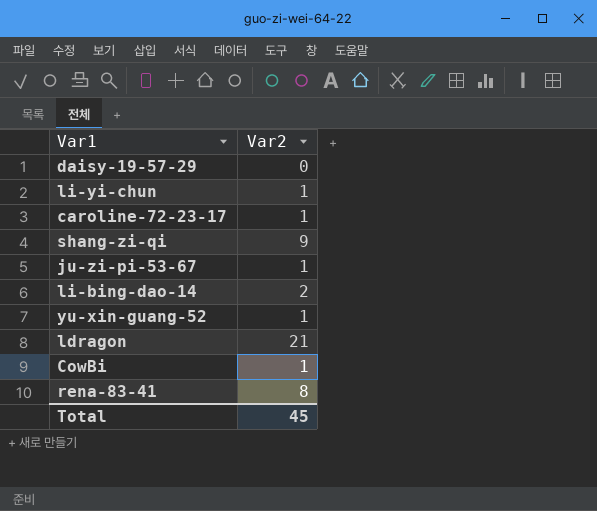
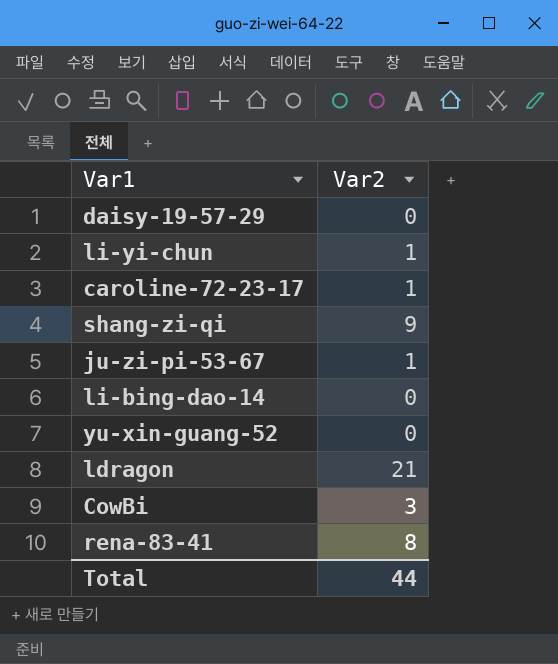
li-bing-dao-14 | Var2: 2 -> 0
yu-xin-guang-52 | Var2: 1 -> 0
CowBi | Var2: 1 -> 3
Total | Var2: 45 -> 44

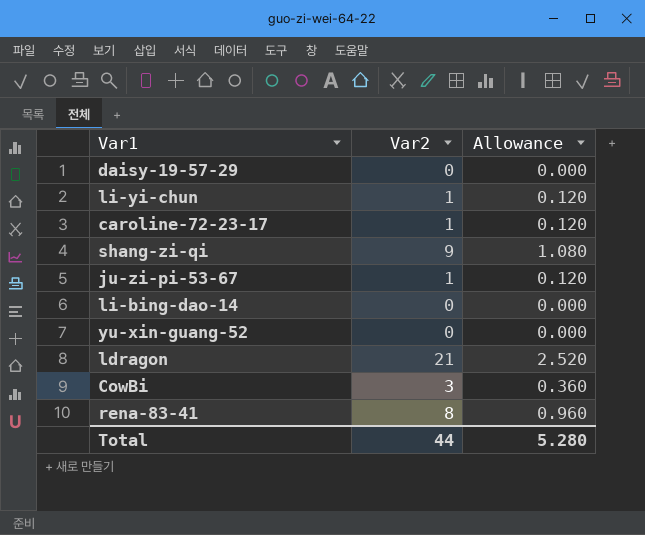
column Allowance | formula: none -> [Var2] * 0.12

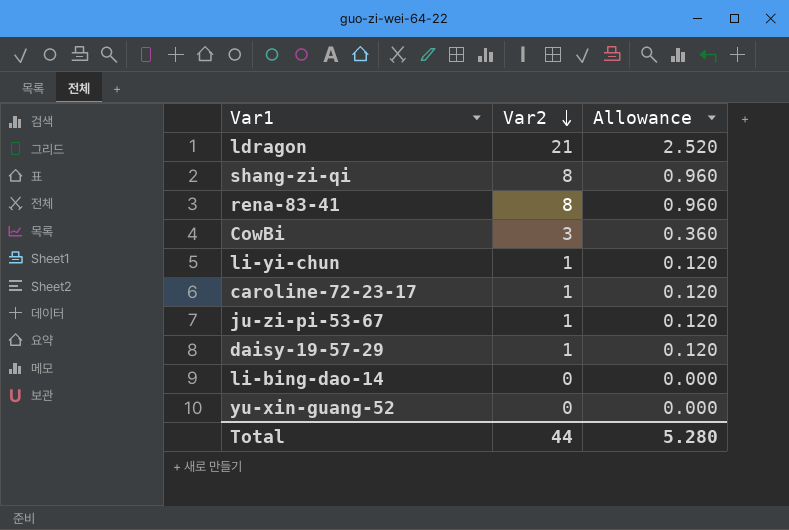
row order: none -> Var2 descending
shang-zi-qi | Var2: 9 -> 8
shang-zi-qi | Allowance: 1.080 -> 0.960
daisy-19-57-29 | Var2: 0 -> 1
daisy-19-57-29 | Allowance: 0.000 -> 0.120

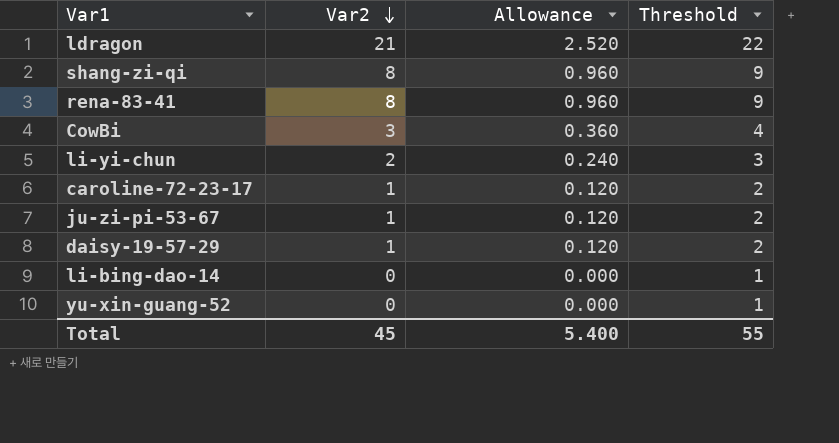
column Threshold | formula: none -> [Var2] + 1
li-yi-chun | Var2: 1 -> 2
li-yi-chun | Allowance: 0.120 -> 0.240
Total | Var2: 44 -> 45
Total | Allowance: 5.280 -> 5.400

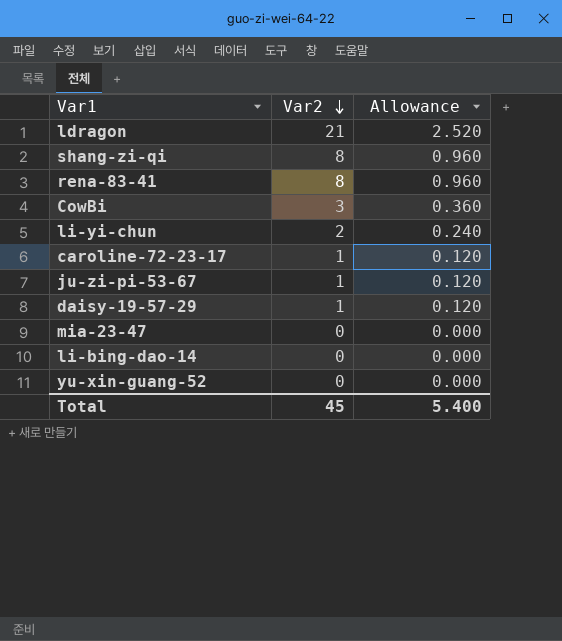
column Threshold | formula: [Var2] + 1 -> none
row mia-23-47: none -> 0 | 0.000

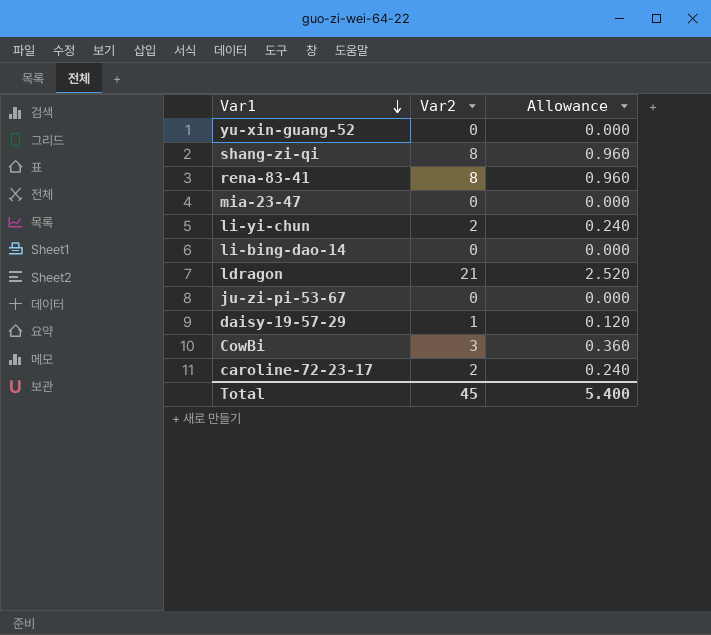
row order: Var2 descending -> Var1 descending
ju-zi-pi-53-67 | Var2: 1 -> 0
ju-zi-pi-53-67 | Allowance: 0.120 -> 0.000
caroline-72-23-17 | Var2: 1 -> 2
caroline-72-23-17 | Allowance: 0.120 -> 0.240

